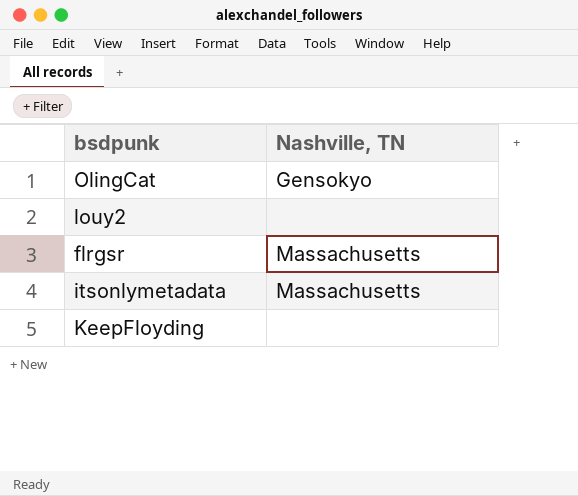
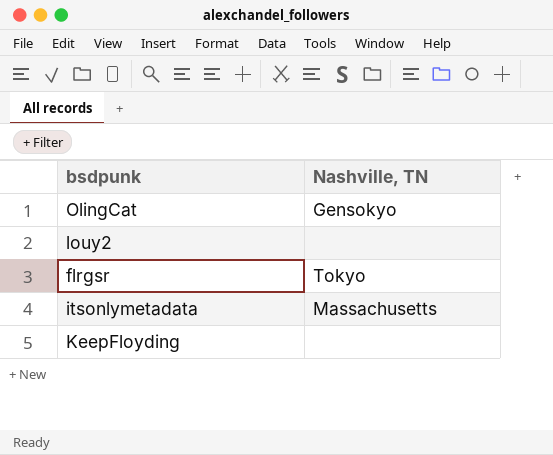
flrgsr | Nashville, TN: Massachusetts -> Tokyo

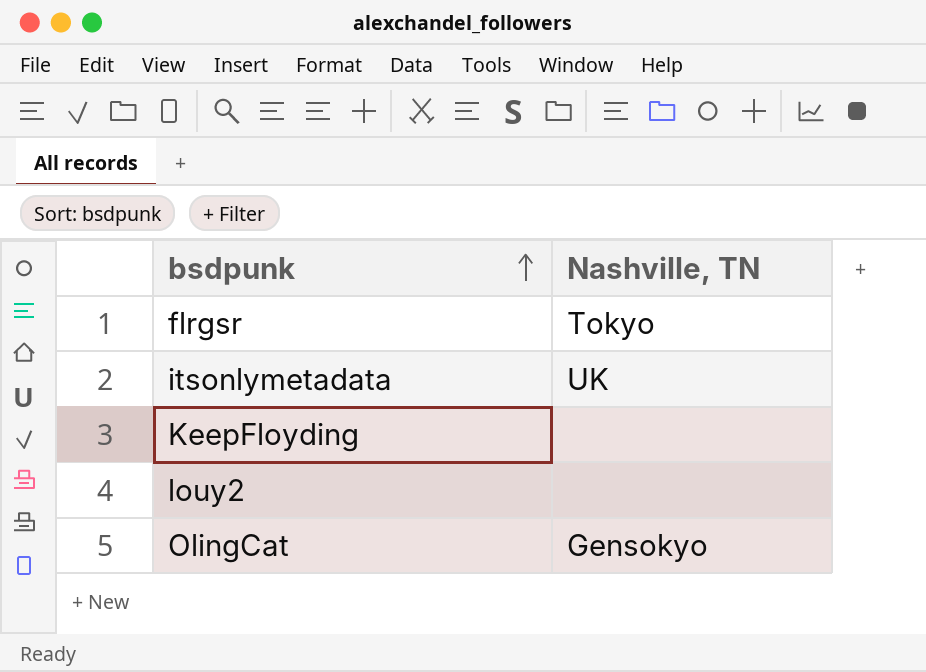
row order: none -> bsdpunk ascending
itsonlymetadata | Nashville, TN: Massachusetts -> UK

